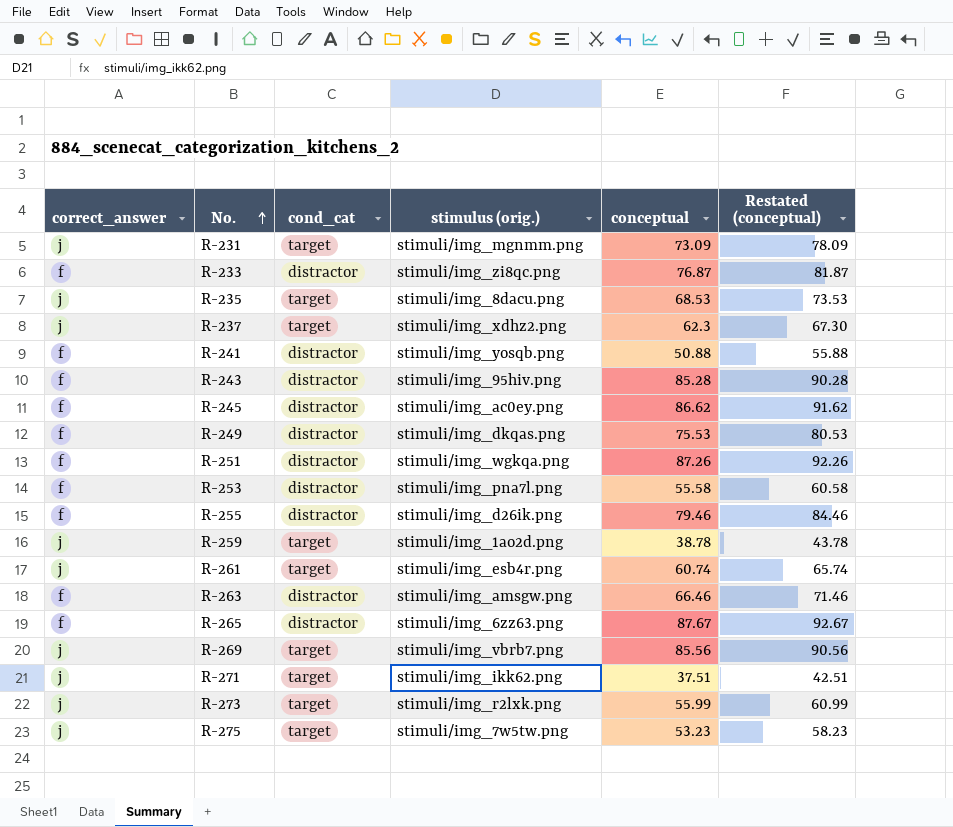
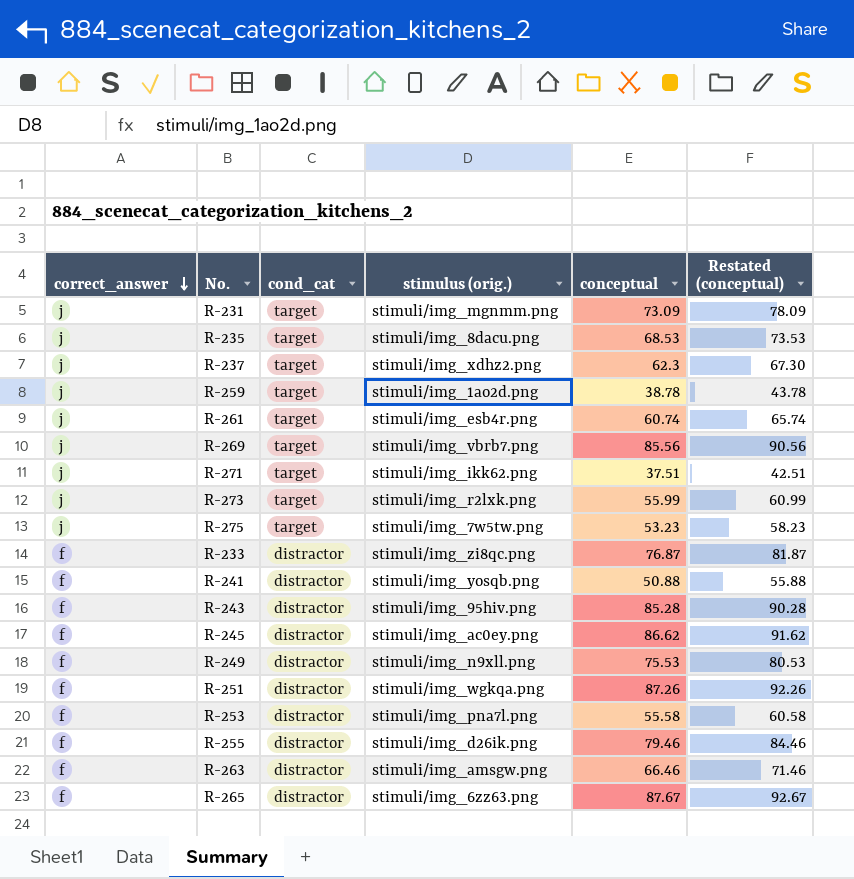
row order: No. ascending -> correct_answer descending
R-249 | stimulus (orig.): stimuli/img_dkqas.png -> stimuli/img_n9xll.png

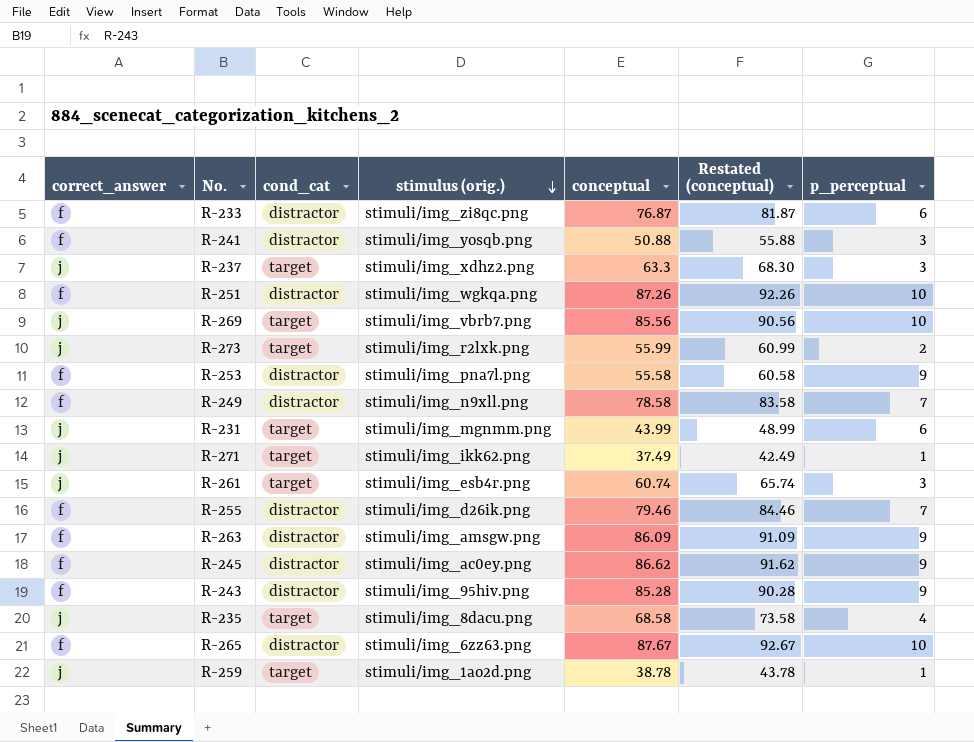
row order: correct_answer descending -> stimulus (orig.) descending
column p_perceptual | position: none -> 7
row R-275: j | target | stimuli/img_7w5tw.png | 53.23 | 58.23 -> none
R-237 | conceptual: 62.3 -> 63.3
R-237 | Restated (conceptual): 67.30 -> 68.30
R-249 | conceptual: 75.53 -> 78.58
R-249 | Restated (conceptual): 80.53 -> 83.58
R-231 | conceptual: 73.09 -> 43.99
R-231 | Restated (conceptual): 78.09 -> 48.99
R-271 | conceptual: 37.51 -> 37.49
R-271 | Restated (conceptual): 42.51 -> 42.49
R-263 | conceptual: 66.46 -> 86.09
R-263 | Restated (conceptual): 71.46 -> 91.09
R-235 | conceptual: 68.53 -> 68.58
R-235 | Restated (conceptual): 73.53 -> 73.58

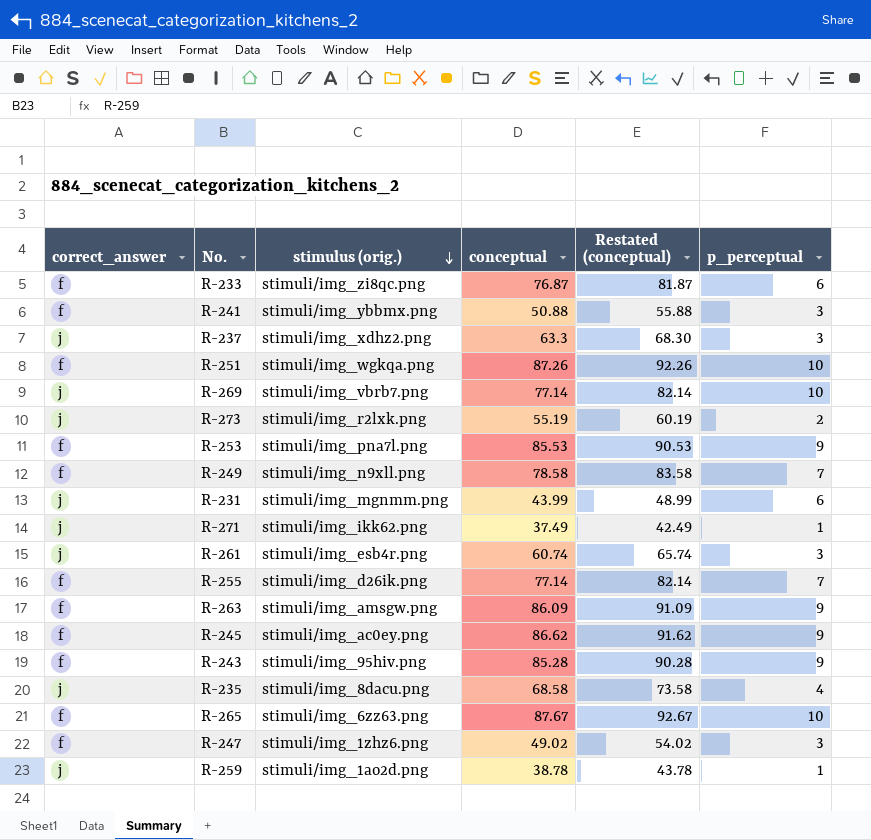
column cond_cat | position: 3 -> none
R-241 | stimulus (orig.): stimuli/img_yosqb.png -> stimuli/img_ybbmx.png
R-269 | conceptual: 85.56 -> 77.14
R-269 | Restated (conceptual): 90.56 -> 82.14
R-273 | conceptual: 55.99 -> 55.19
R-273 | Restated (conceptual): 60.99 -> 60.19
R-253 | conceptual: 55.58 -> 85.53
R-253 | Restated (conceptual): 60.58 -> 90.53
R-255 | conceptual: 79.46 -> 77.14
R-255 | Restated (conceptual): 84.46 -> 82.14
row R-247: none -> f | stimuli/img_1zhz6.png | 49.02 | 54.02 | 3

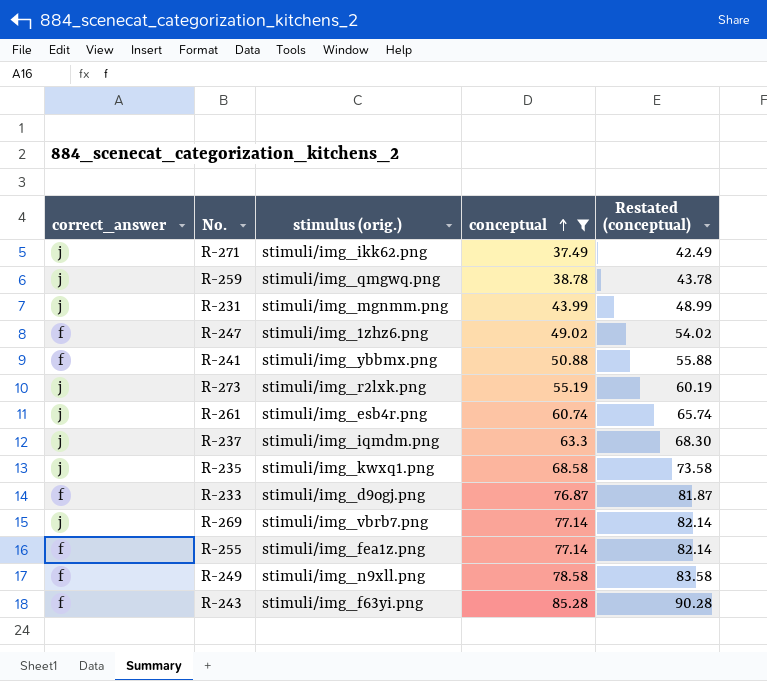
filter: none -> conceptual <= 85.28
row order: stimulus (orig.) descending -> conceptual ascending
column p_perceptual | position: 6 -> none
R-259 | stimulus (orig.): stimuli/img_1ao2d.png -> stimuli/img_qmgwq.png
R-237 | stimulus (orig.): stimuli/img_xdhz2.png -> stimuli/img_iqmdm.png
R-235 | stimulus (orig.): stimuli/img_8dacu.png -> stimuli/img_kwxq1.png
R-233 | stimulus (orig.): stimuli/img_zi8qc.png -> stimuli/img_d9ogj.png
R-255 | stimulus (orig.): stimuli/img_d26ik.png -> stimuli/img_fea1z.png
R-243 | stimulus (orig.): stimuli/img_95hiv.png -> stimuli/img_f63yi.png

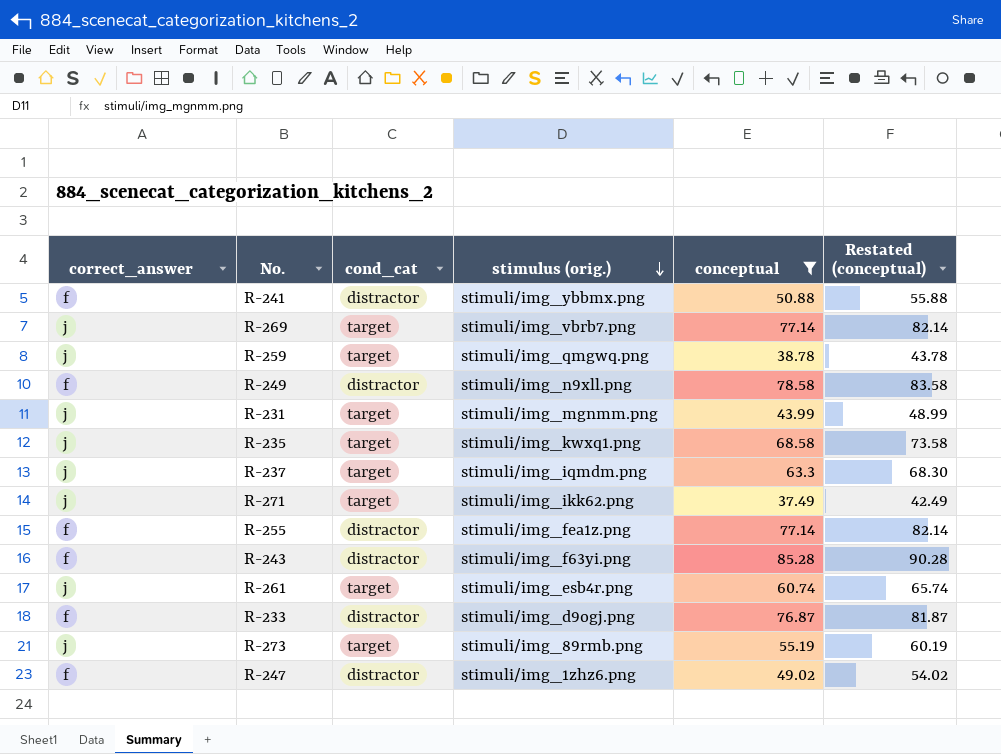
row order: conceptual ascending -> stimulus (orig.) descending
column cond_cat | position: none -> 3
R-273 | stimulus (orig.): stimuli/img_r2lxk.png -> stimuli/img_89rmb.png

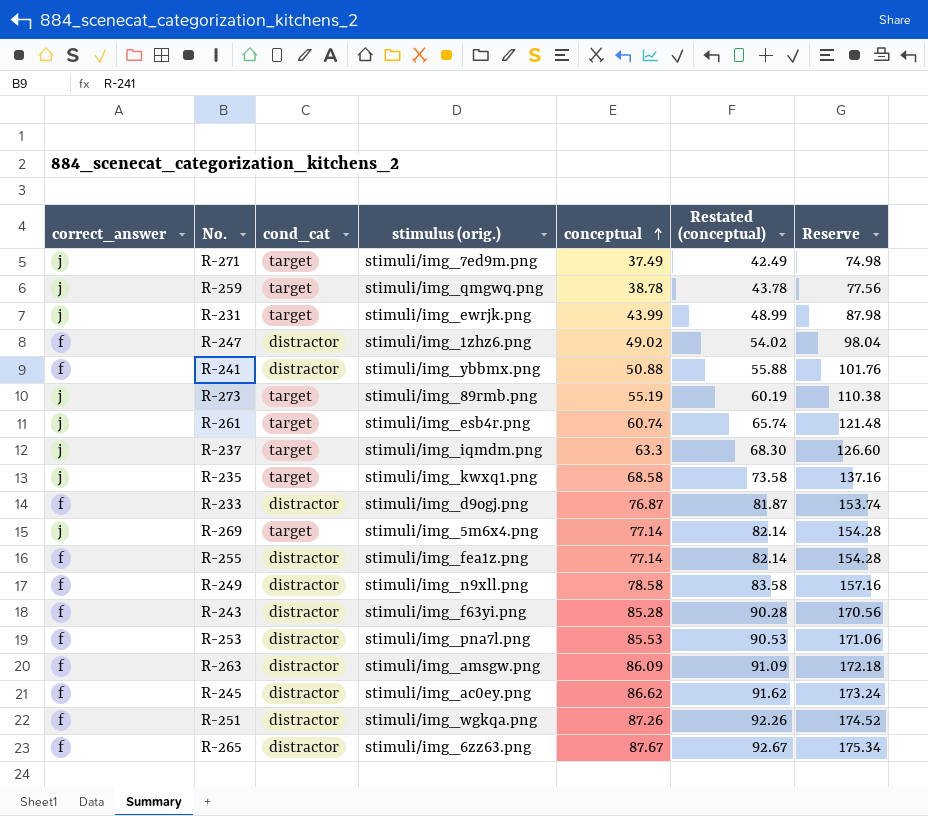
filter: conceptual <= 85.28 -> none
row order: stimulus (orig.) descending -> conceptual ascending
column Reserve | formula: none -> [conceptual] * 2
R-271 | stimulus (orig.): stimuli/img_ikk62.png -> stimuli/img_7ed9m.png
R-231 | stimulus (orig.): stimuli/img_mgnmm.png -> stimuli/img_ewrjk.png
R-269 | stimulus (orig.): stimuli/img_vbrb7.png -> stimuli/img_5m6x4.png

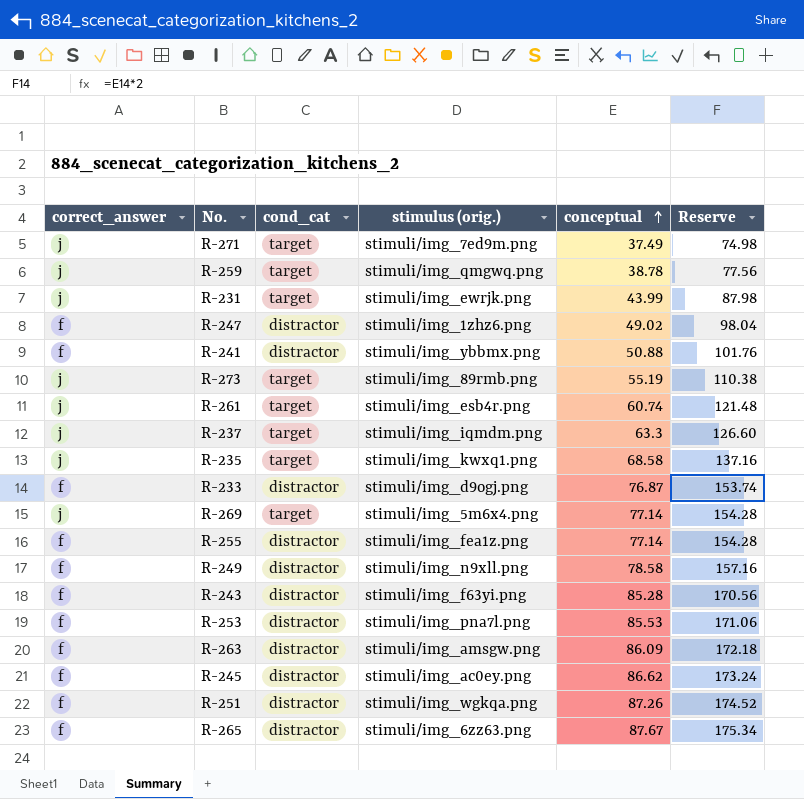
column Restated (conceptual) | formula: [conceptual] + 5 -> none

